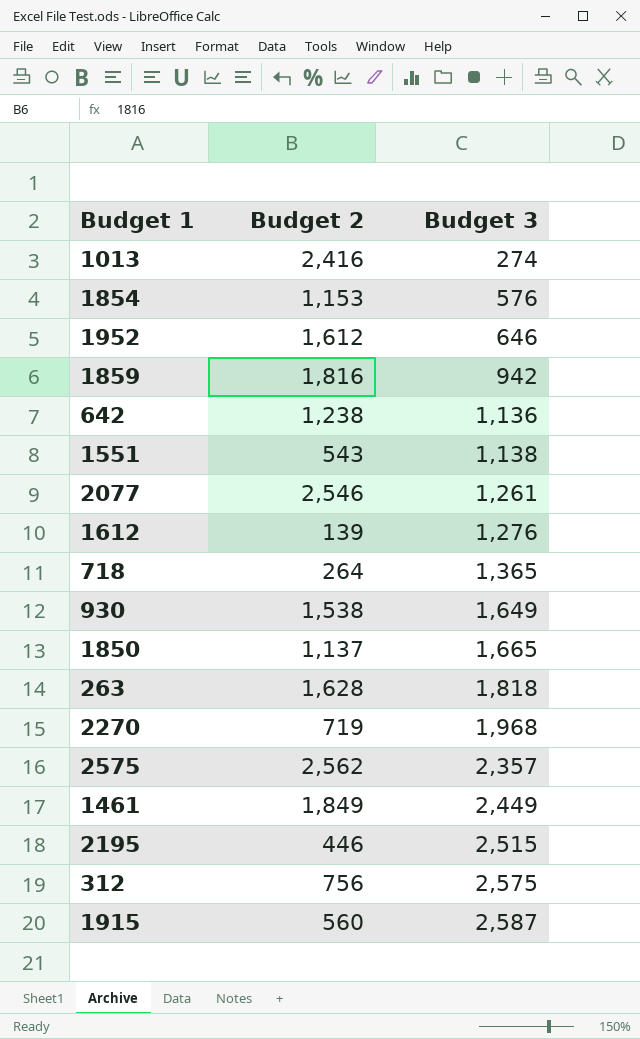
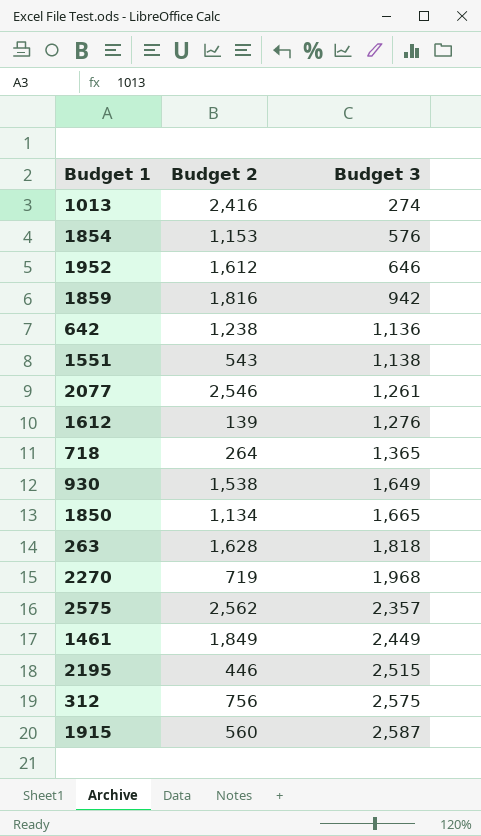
1850 | Budget 2: 1,137 -> 1,134

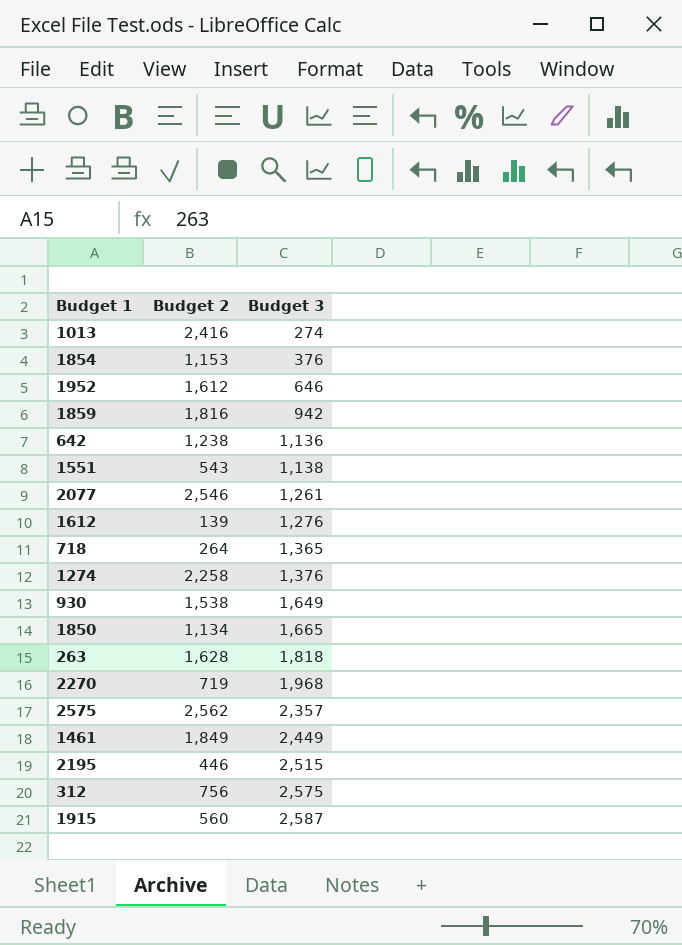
1854 | Budget 3: 576 -> 376
row 1274: none -> 2,258 | 1,376

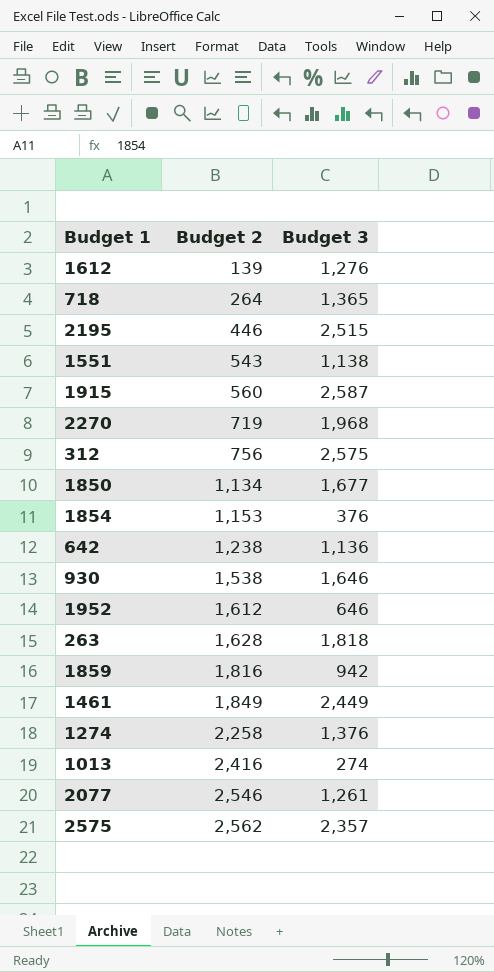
row order: Budget 3 ascending -> Budget 2 ascending
1850 | Budget 3: 1,665 -> 1,677
930 | Budget 3: 1,649 -> 1,646

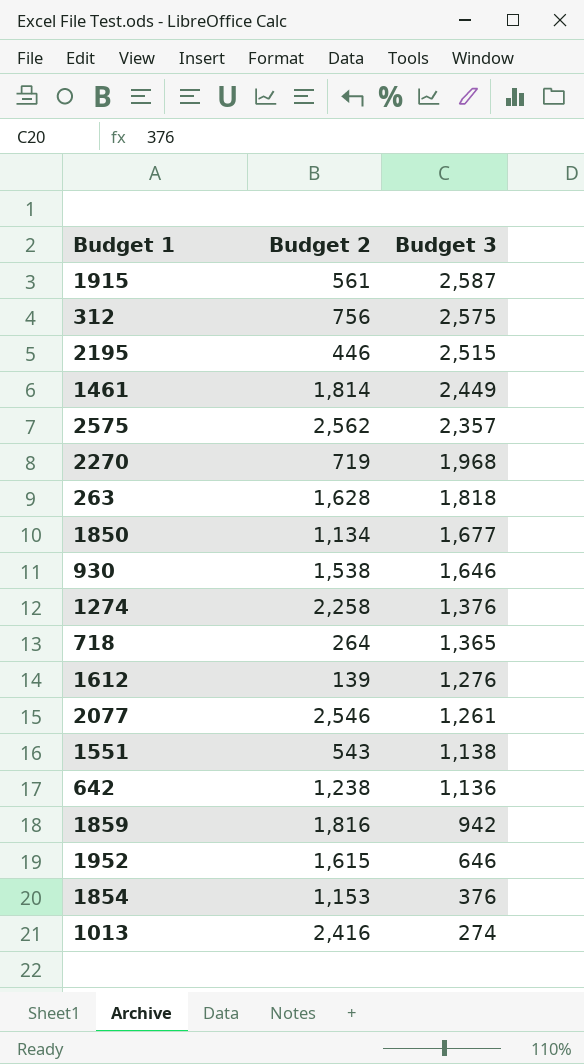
row order: Budget 2 ascending -> Budget 3 descending
1915 | Budget 2: 560 -> 561
1461 | Budget 2: 1,849 -> 1,814
1952 | Budget 2: 1,612 -> 1,615

